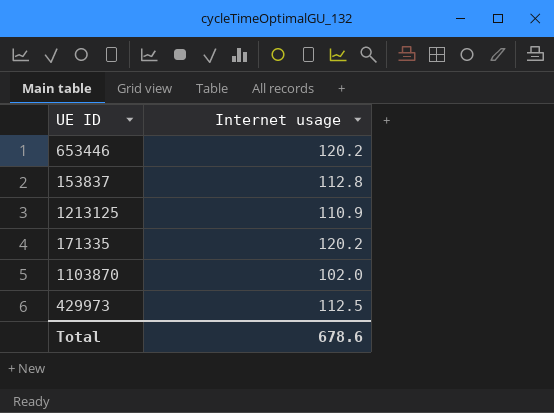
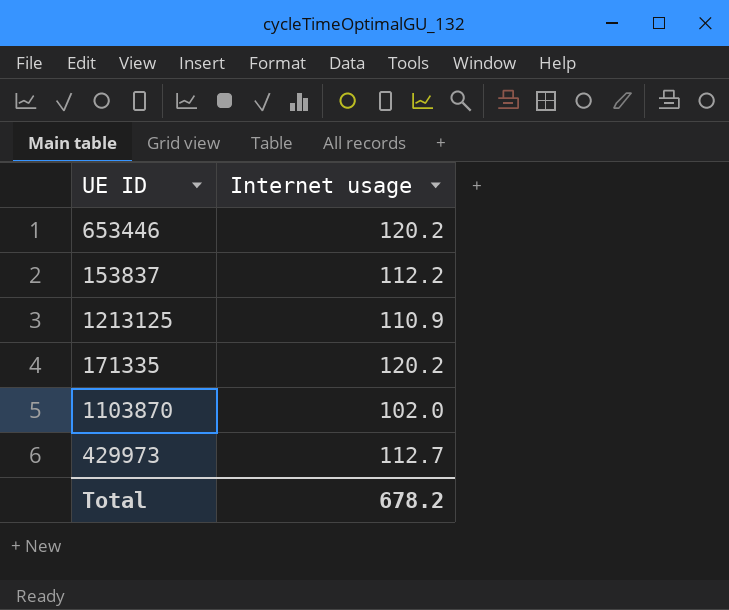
153837 | Internet usage: 112.8 -> 112.2
429973 | Internet usage: 112.5 -> 112.7
Total | Internet usage: 678.6 -> 678.2

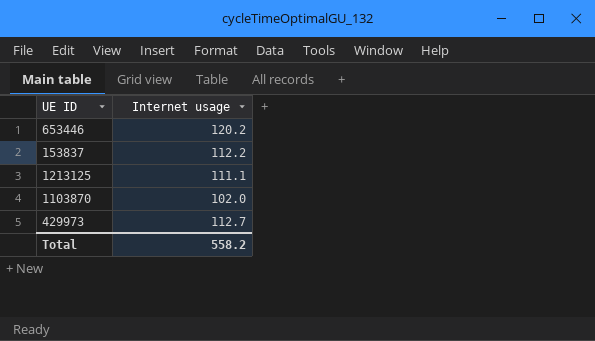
row 171335: 120.2 -> none
1213125 | Internet usage: 110.9 -> 111.1
Total | Internet usage: 678.2 -> 558.2

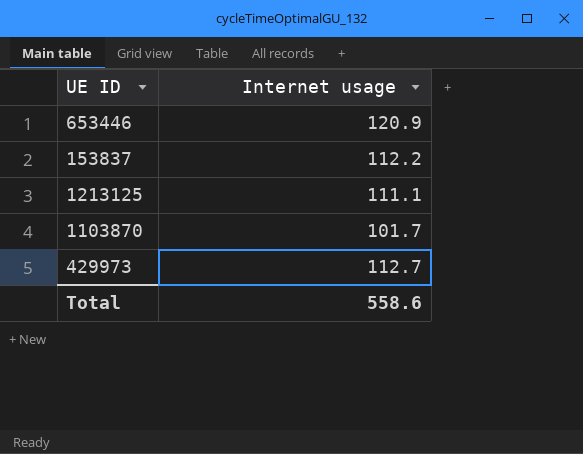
653446 | Internet usage: 120.2 -> 120.9
1103870 | Internet usage: 102.0 -> 101.7
Total | Internet usage: 558.2 -> 558.6

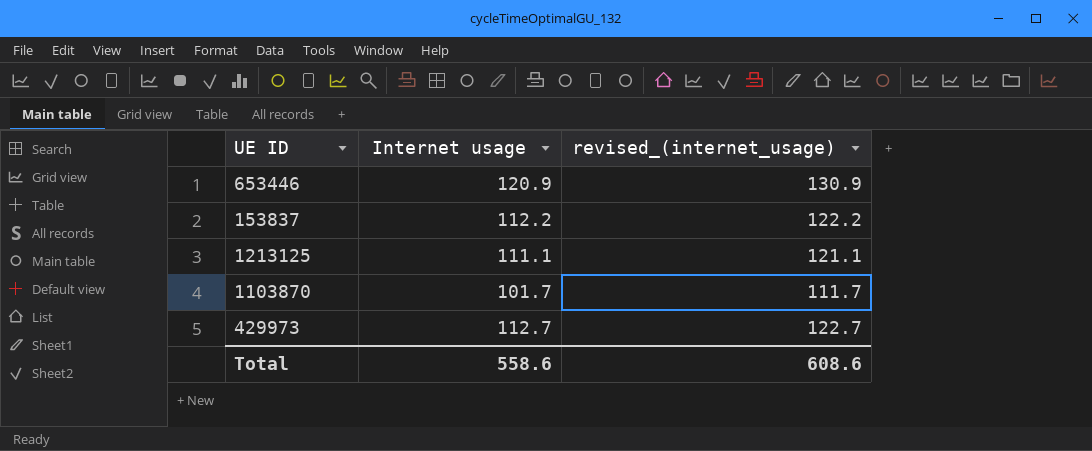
column revised_(internet_usage) | formula: none -> [Internet usage] + 10

